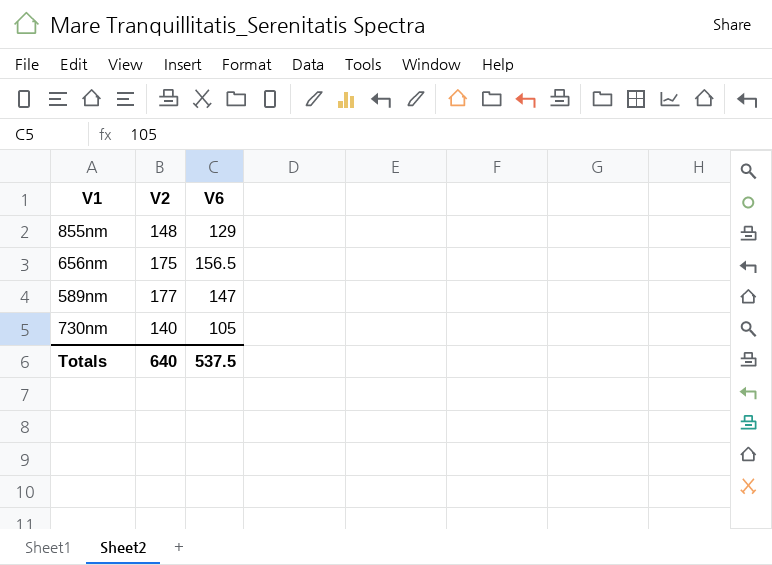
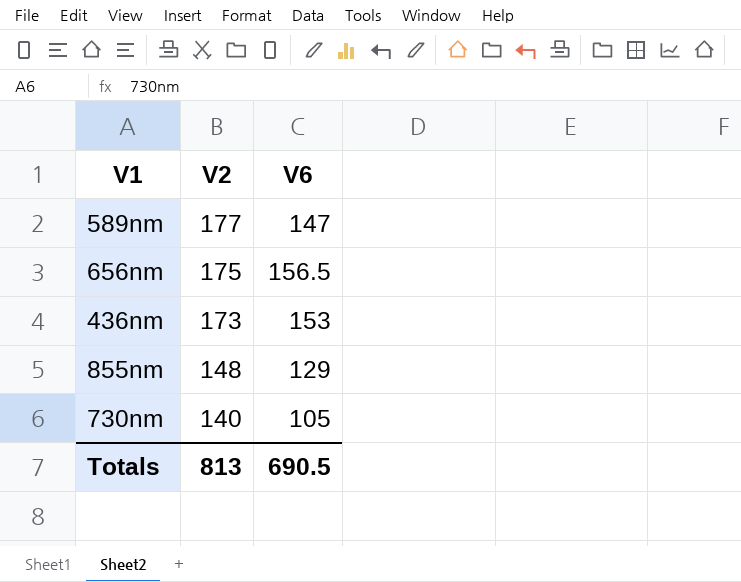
row order: none -> V2 descending
row 436nm: none -> 173 | 153
Totals | V2: 640 -> 813
Totals | V6: 537.5 -> 690.5

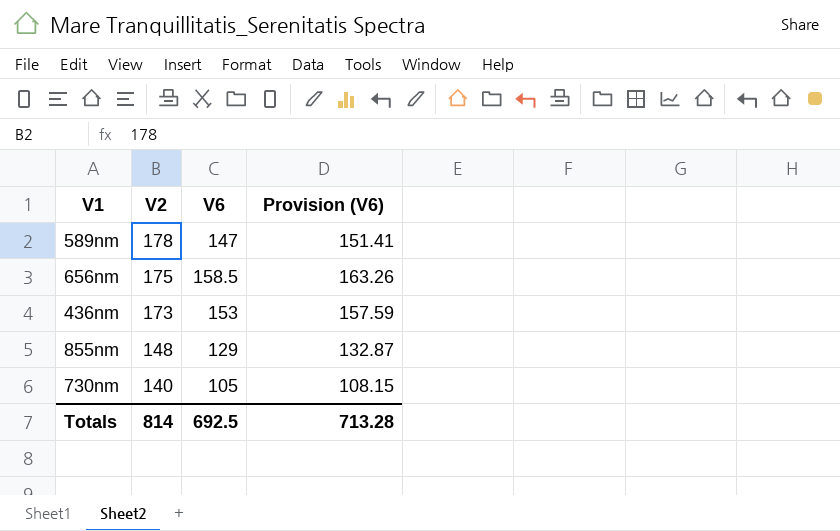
column Provision (V6) | formula: none -> [V6] * 1.03
589nm | V2: 177 -> 178
656nm | V6: 156.5 -> 158.5
Totals | V2: 813 -> 814
Totals | V6: 690.5 -> 692.5

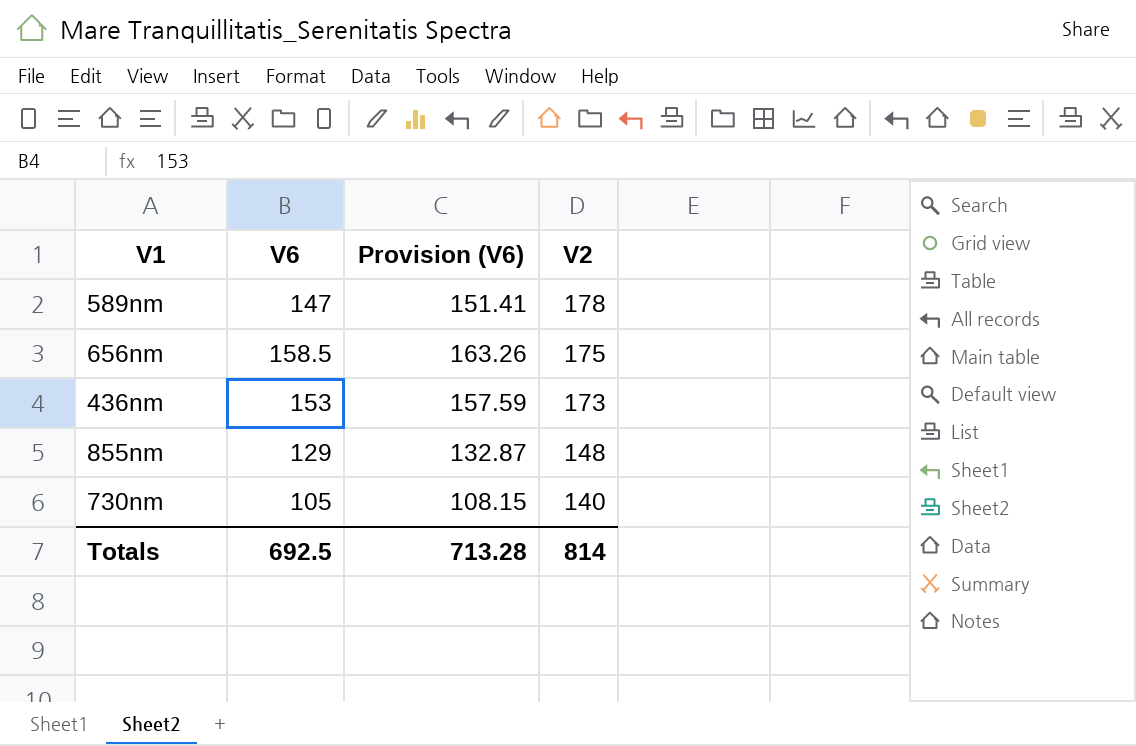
column V2 | position: 2 -> 4

